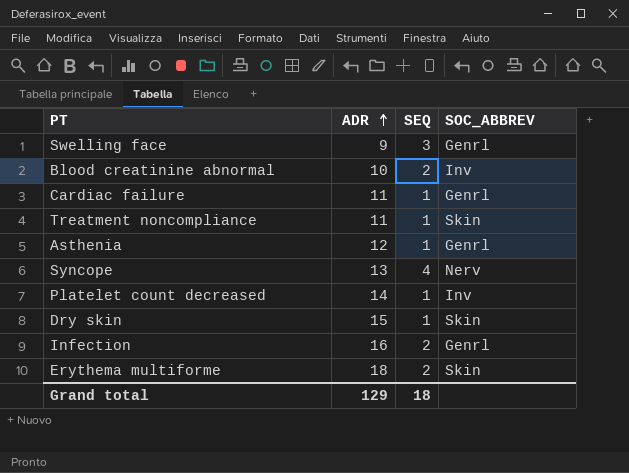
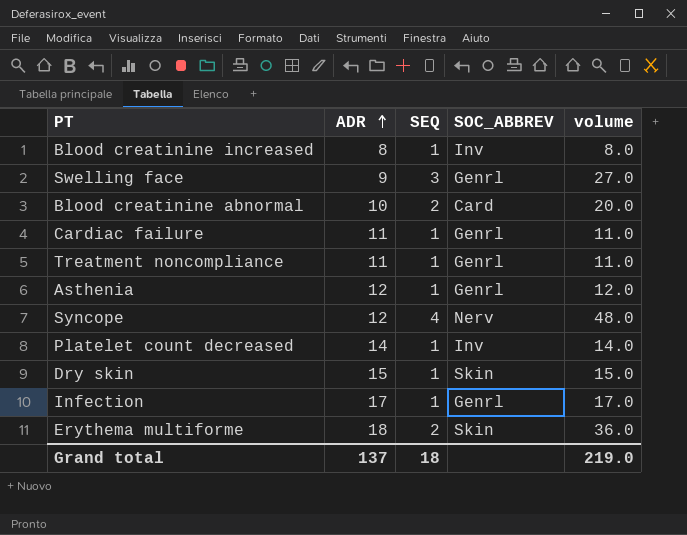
column volume | formula: none -> [ADR] * [SEQ]
row Blood creatinine increased: none -> 8 | 1 | Inv | 8.0
Blood creatinine abnormal | SOC_ABBREV: Inv -> Card
Treatment noncompliance | SOC_ABBREV: Skin -> Genrl
Syncope | ADR: 13 -> 12
Infection | ADR: 16 -> 17
Infection | SEQ: 2 -> 1
Grand total | ADR: 129 -> 137

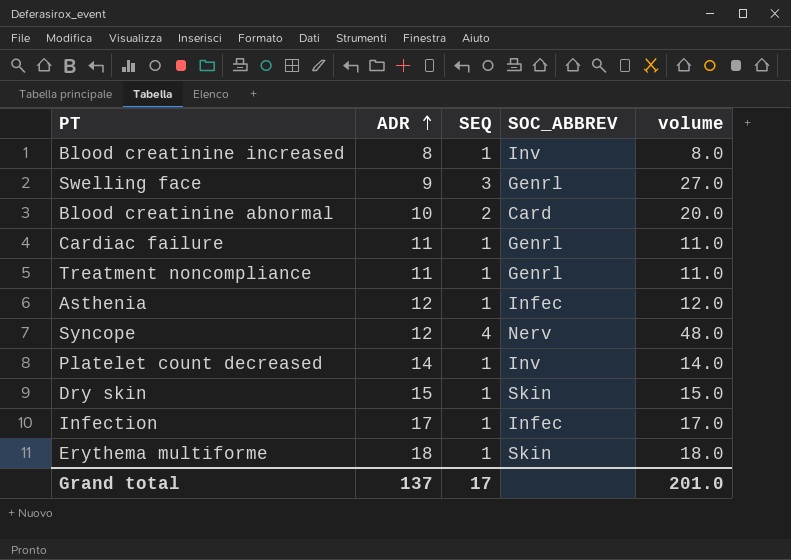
Asthenia | SOC_ABBREV: Genrl -> Infec
Infection | SOC_ABBREV: Genrl -> Infec
Erythema multiforme | SEQ: 2 -> 1
Erythema multiforme | volume: 36.0 -> 18.0
Grand total | SEQ: 18 -> 17
Grand total | volume: 219.0 -> 201.0

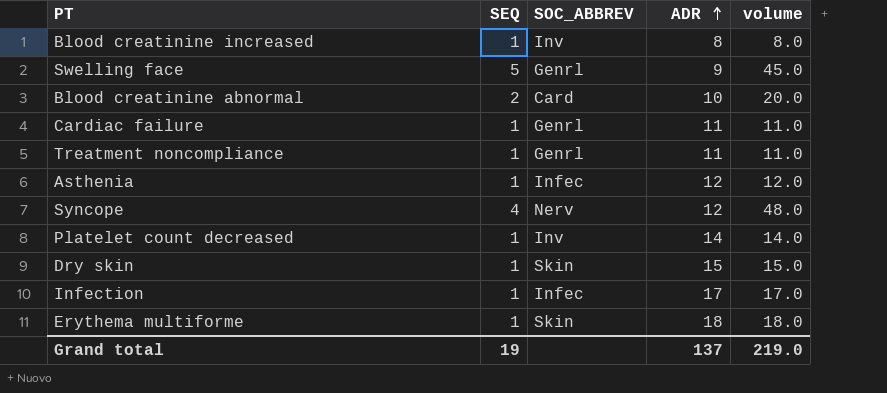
column ADR | position: 2 -> 4
Swelling face | SEQ: 3 -> 5
Swelling face | volume: 27.0 -> 45.0
Grand total | SEQ: 17 -> 19
Grand total | volume: 201.0 -> 219.0

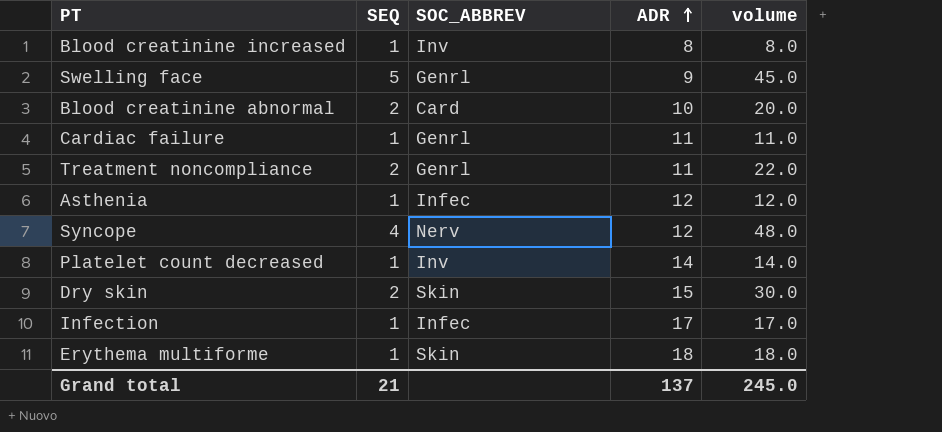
Treatment noncompliance | SEQ: 1 -> 2
Treatment noncompliance | volume: 11.0 -> 22.0
Dry skin | SEQ: 1 -> 2
Dry skin | volume: 15.0 -> 30.0
Grand total | SEQ: 19 -> 21
Grand total | volume: 219.0 -> 245.0

